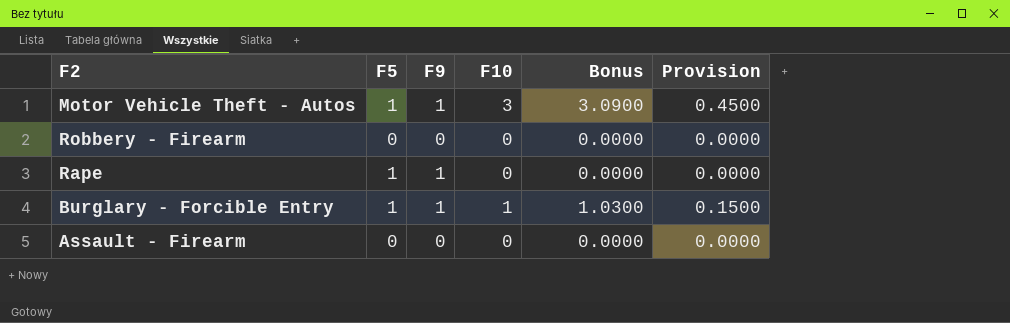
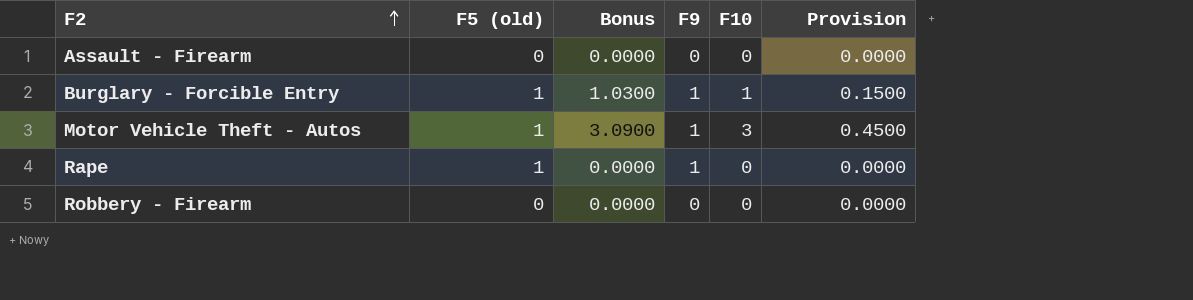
row order: none -> F2 ascending
column name: F5 -> F5 (old)
column Bonus | position: 5 -> 3

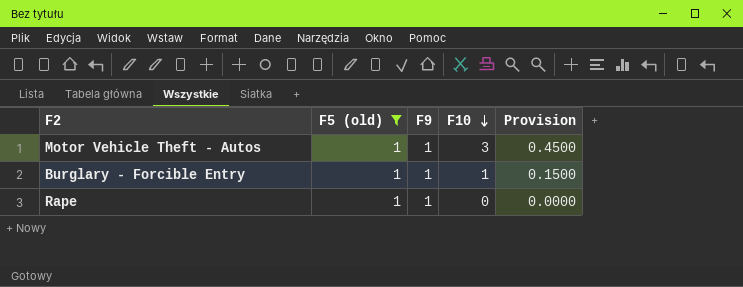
filter: none -> F5 (old) = 1
row order: F2 ascending -> F10 descending
column Bonus | formula: [F10] * 1.03 -> none

